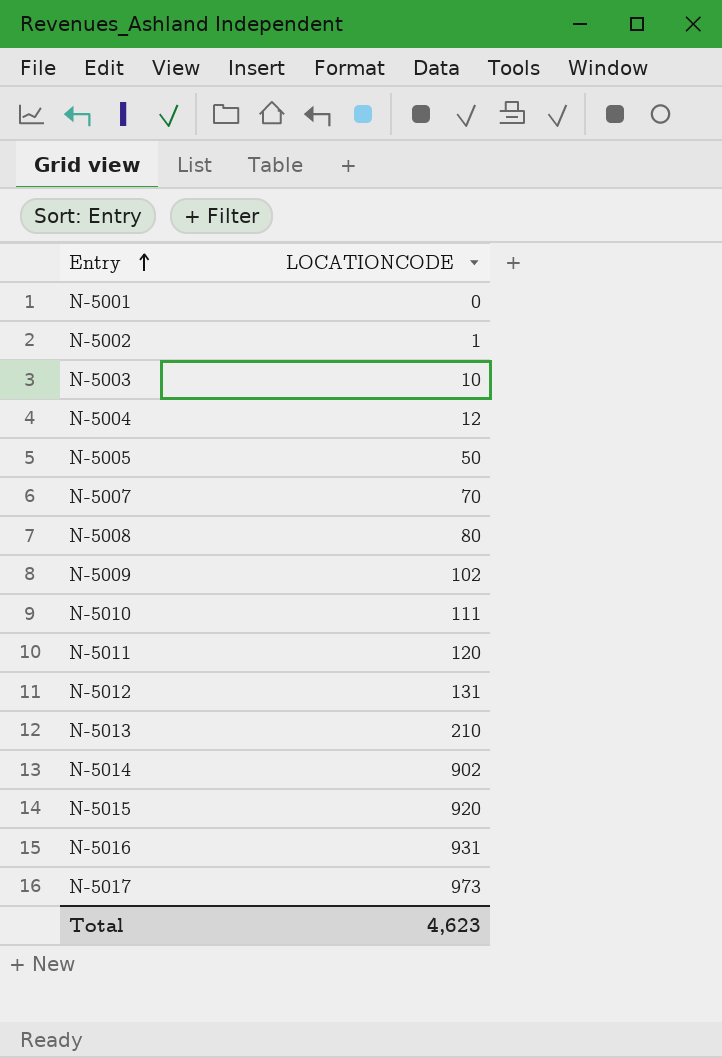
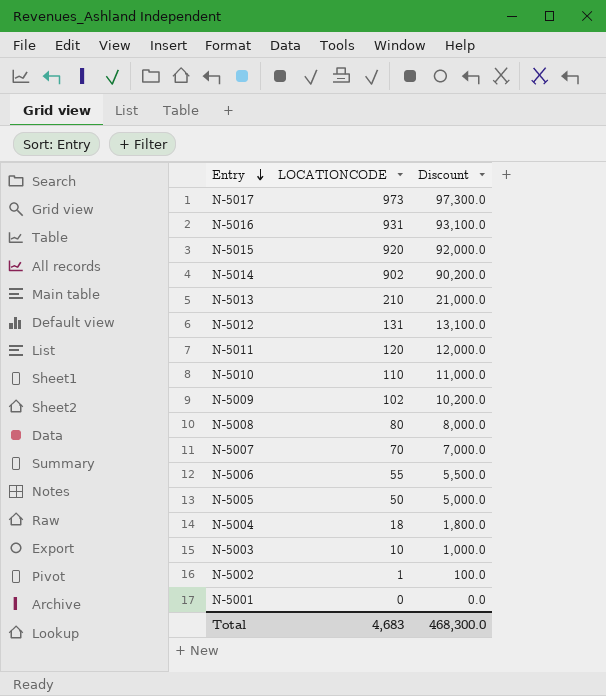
row order: Entry ascending -> Entry descending
column Discount | formula: none -> [LOCATIONCODE] * 100
N-5010 | LOCATIONCODE: 111 -> 110
row N-5006: none -> 55 | 5,500.0
N-5004 | LOCATIONCODE: 12 -> 18
Total | LOCATIONCODE: 4,623 -> 4,683

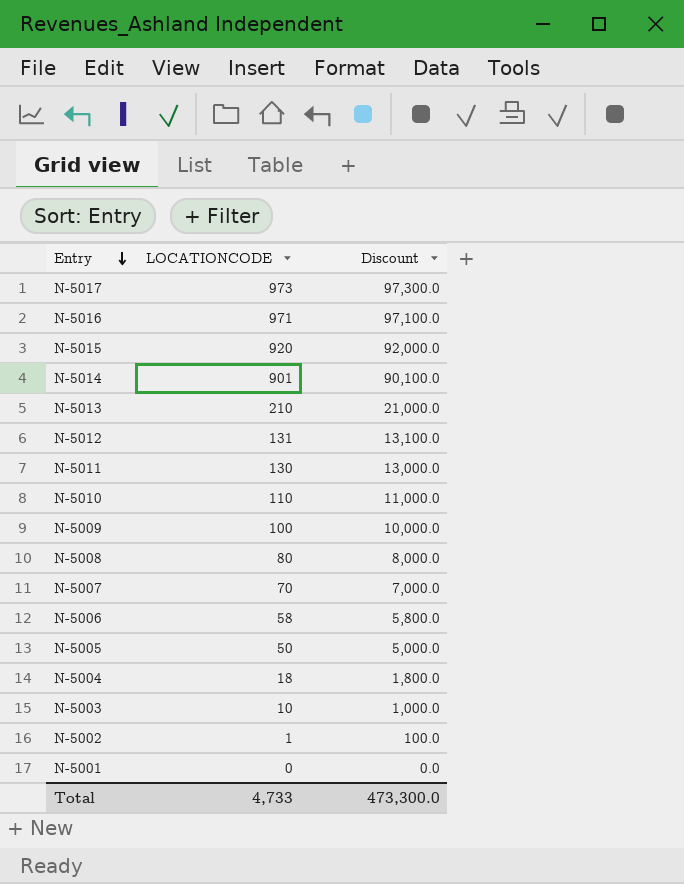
N-5016 | LOCATIONCODE: 931 -> 971
N-5016 | Discount: 93,100.0 -> 97,100.0
N-5014 | LOCATIONCODE: 902 -> 901
N-5014 | Discount: 90,200.0 -> 90,100.0
N-5011 | LOCATIONCODE: 120 -> 130
N-5011 | Discount: 12,000.0 -> 13,000.0
N-5009 | LOCATIONCODE: 102 -> 100
N-5009 | Discount: 10,200.0 -> 10,000.0
N-5006 | LOCATIONCODE: 55 -> 58
N-5006 | Discount: 5,500.0 -> 5,800.0
Total | LOCATIONCODE: 4,683 -> 4,733
Total | Discount: 468,300.0 -> 473,300.0

